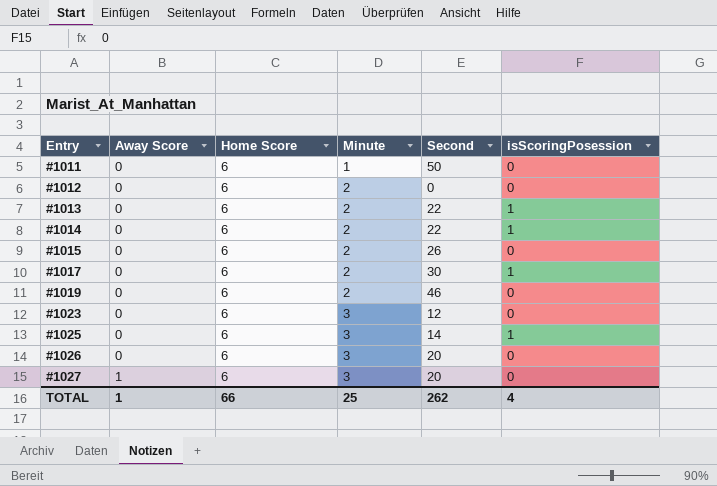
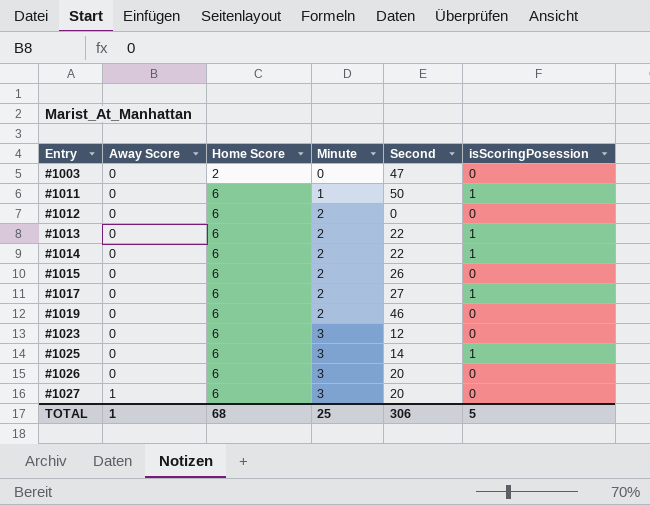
row #1003: none -> 0 | 2 | 0 | 47 | 0
#1011 | isScoringPosession: 0 -> 1
#1017 | Second: 30 -> 27
TOTAL | Home Score: 66 -> 68
TOTAL | Second: 262 -> 306
TOTAL | isScoringPosession: 4 -> 5

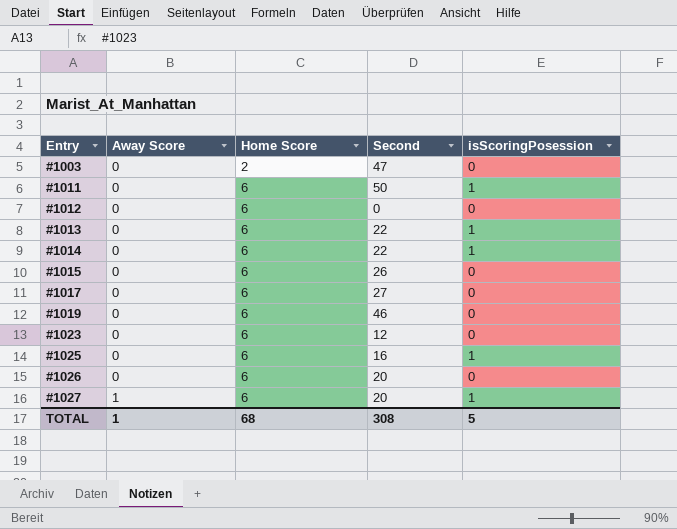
column Minute | position: 4 -> none
#1017 | isScoringPosession: 1 -> 0
#1025 | Second: 14 -> 16
#1027 | isScoringPosession: 0 -> 1
TOTAL | Second: 306 -> 308

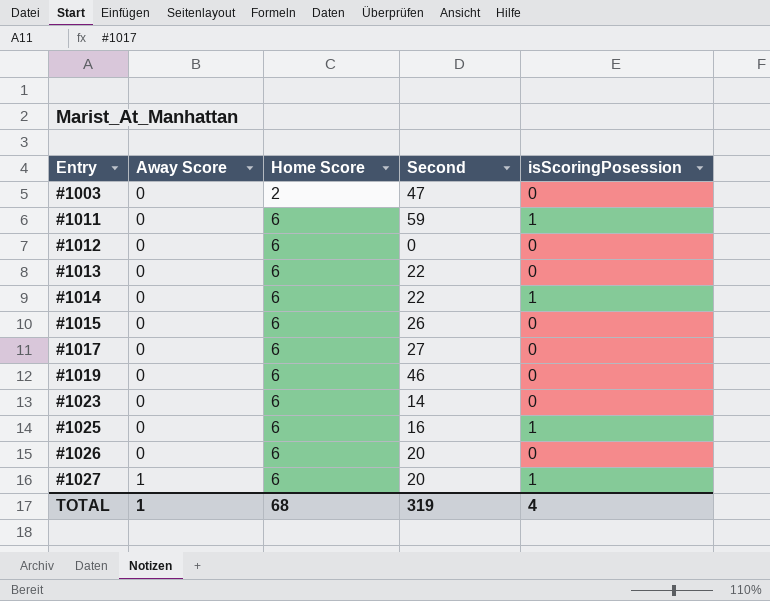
#1011 | Second: 50 -> 59
#1013 | isScoringPosession: 1 -> 0
#1023 | Second: 12 -> 14
TOTAL | Second: 308 -> 319
TOTAL | isScoringPosession: 5 -> 4

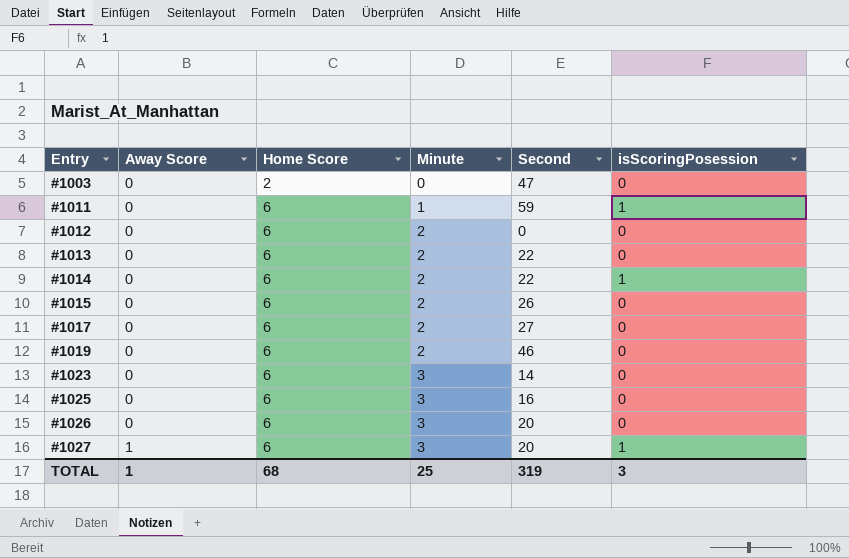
column Minute | position: none -> 4
#1025 | isScoringPosession: 1 -> 0
TOTAL | isScoringPosession: 4 -> 3

